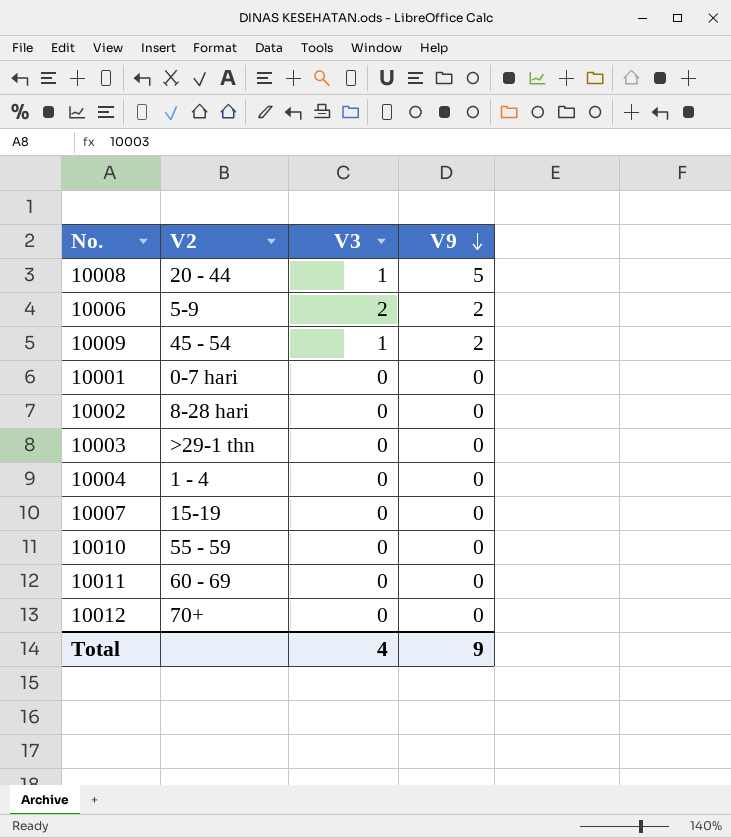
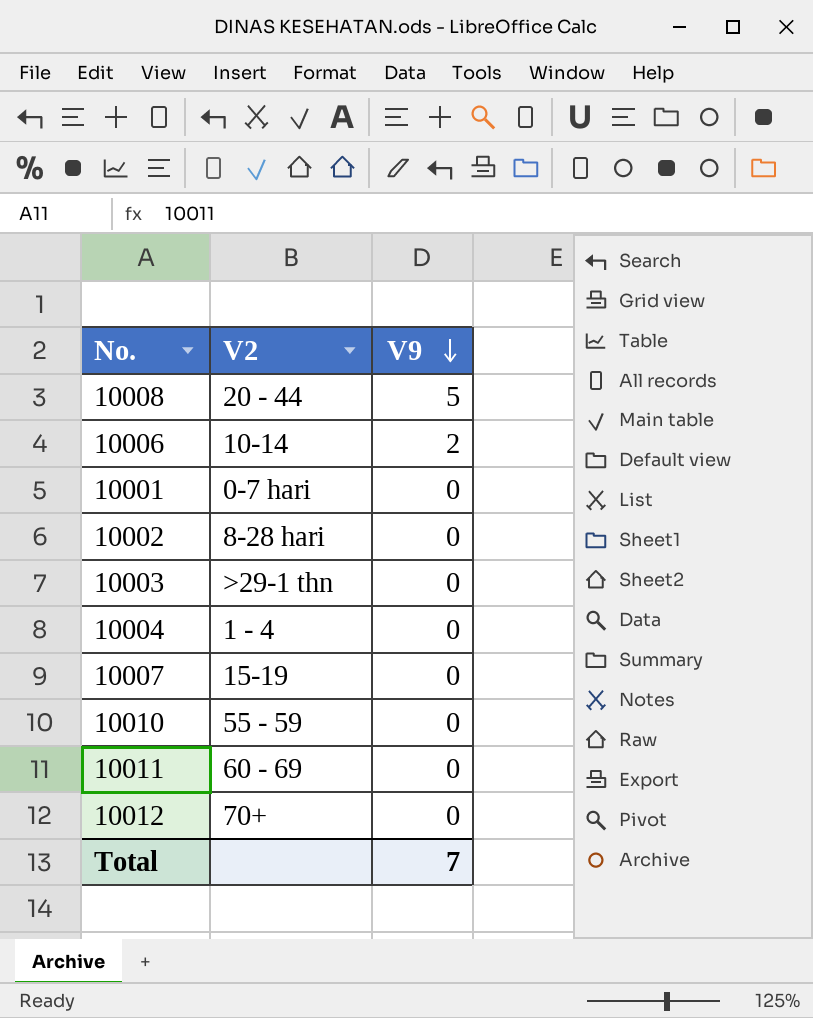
column V3 | position: 3 -> none
row 10009: 45 - 54 | 1 | 2 -> none
10006 | V2: 5-9 -> 10-14
Total | V9: 9 -> 7

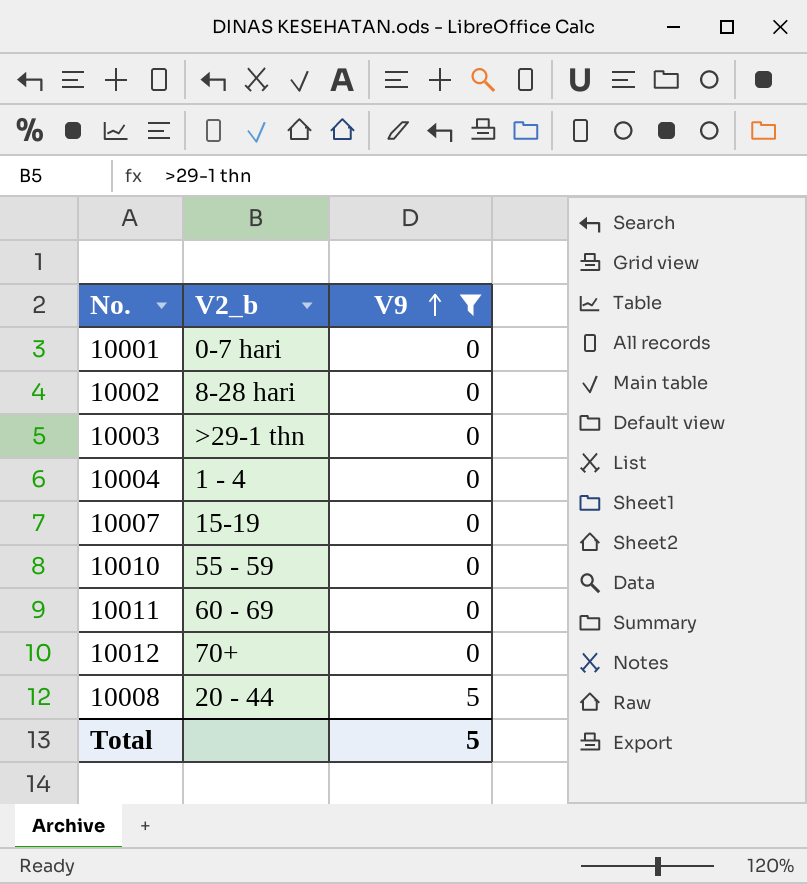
filter: none -> V9 != 2
row order: V9 descending -> V9 ascending
column name: V2 -> V2_b
Total | V9: 7 -> 5

